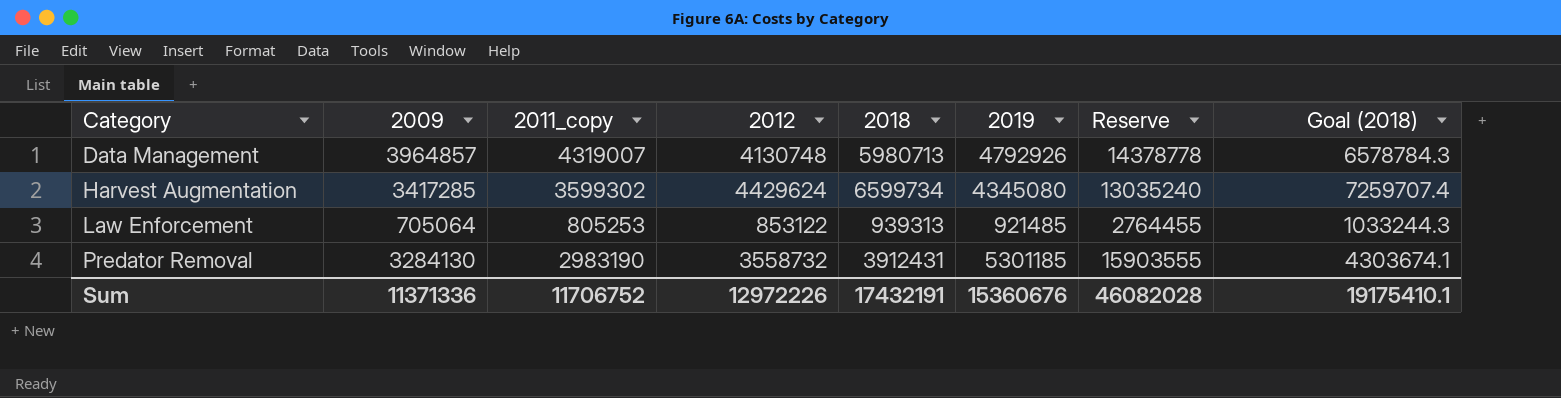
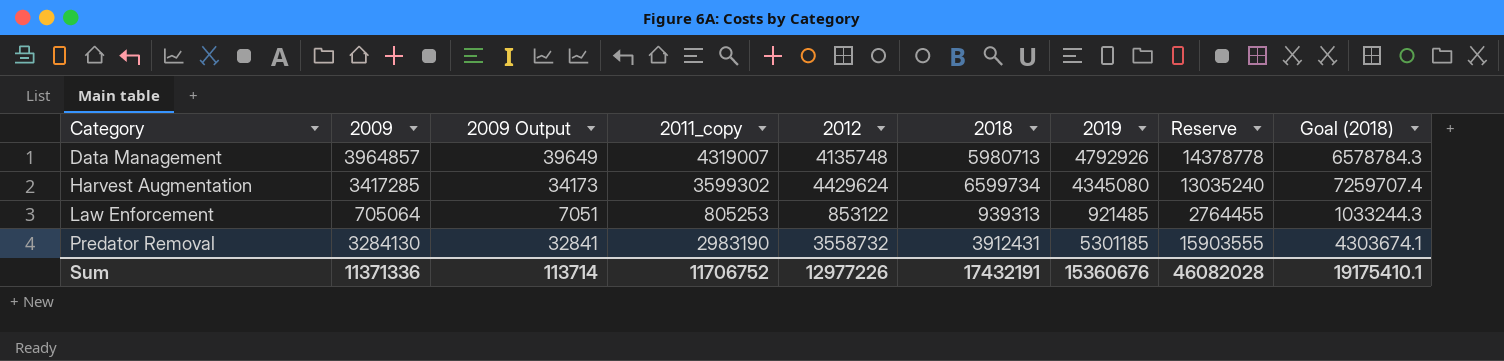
column 2009 Output | formula: none -> [2009] * 0.01
Data Management | 2012: 4130748 -> 4135748
Sum | 2012: 12972226 -> 12977226

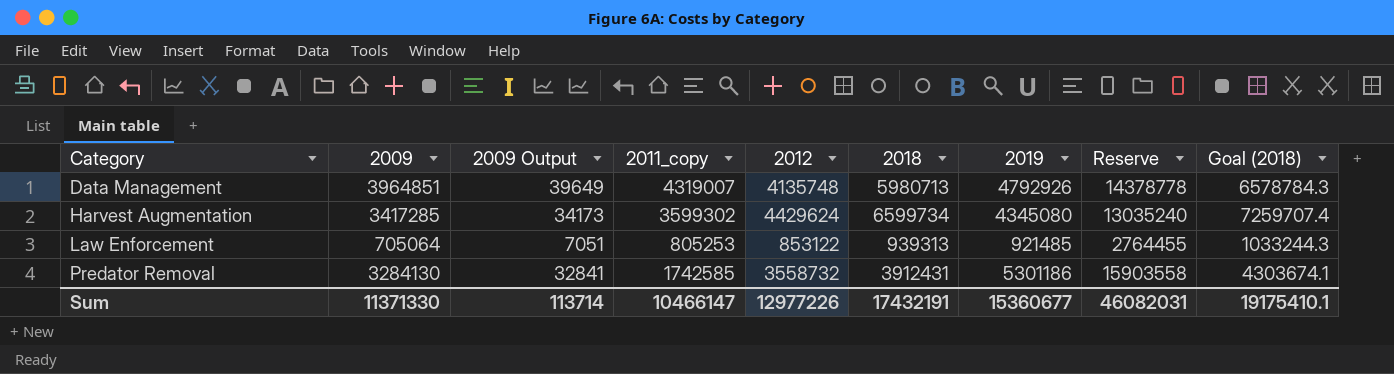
Data Management | 2009: 3964857 -> 3964851
Predator Removal | 2011_copy: 2983190 -> 1742585
Predator Removal | 2019: 5301185 -> 5301186
Predator Removal | Reserve: 15903555 -> 15903558
Sum | 2009: 11371336 -> 11371330
Sum | 2011_copy: 11706752 -> 10466147
Sum | 2019: 15360676 -> 15360677
Sum | Reserve: 46082028 -> 46082031

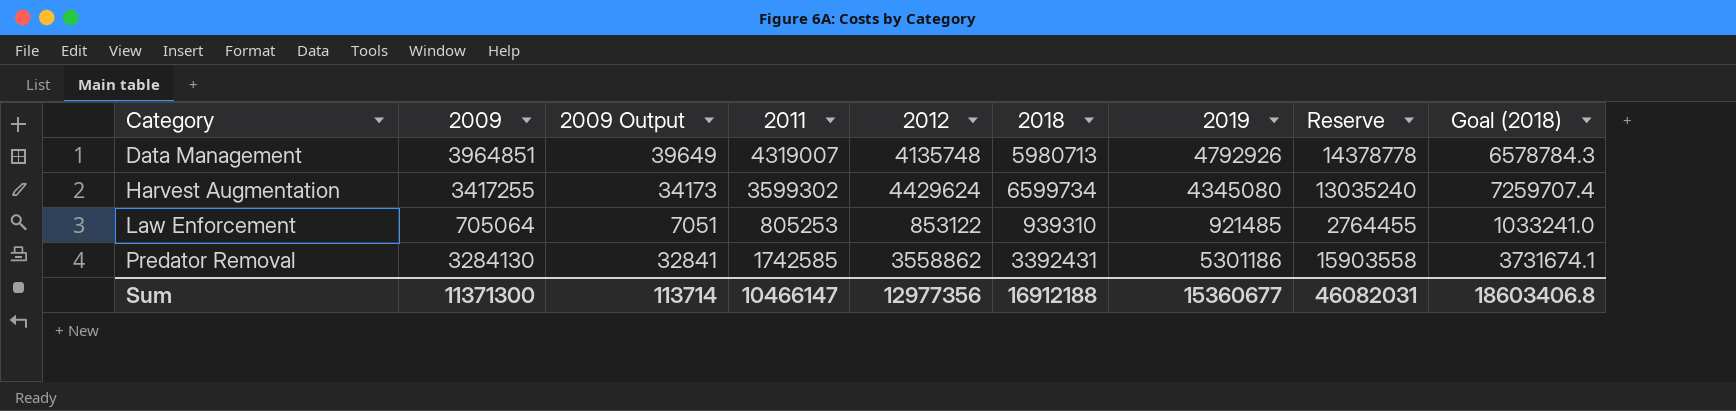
column name: 2011_copy -> 2011
Harvest Augmentation | 2009: 3417285 -> 3417255
Law Enforcement | 2018: 939313 -> 939310
Law Enforcement | Goal (2018): 1033244.3 -> 1033241.0
Predator Removal | 2012: 3558732 -> 3558862
Predator Removal | 2018: 3912431 -> 3392431
Predator Removal | Goal (2018): 4303674.1 -> 3731674.1
Sum | 2009: 11371330 -> 11371300
Sum | 2012: 12977226 -> 12977356
Sum | 2018: 17432191 -> 16912188
Sum | Goal (2018): 19175410.1 -> 18603406.8

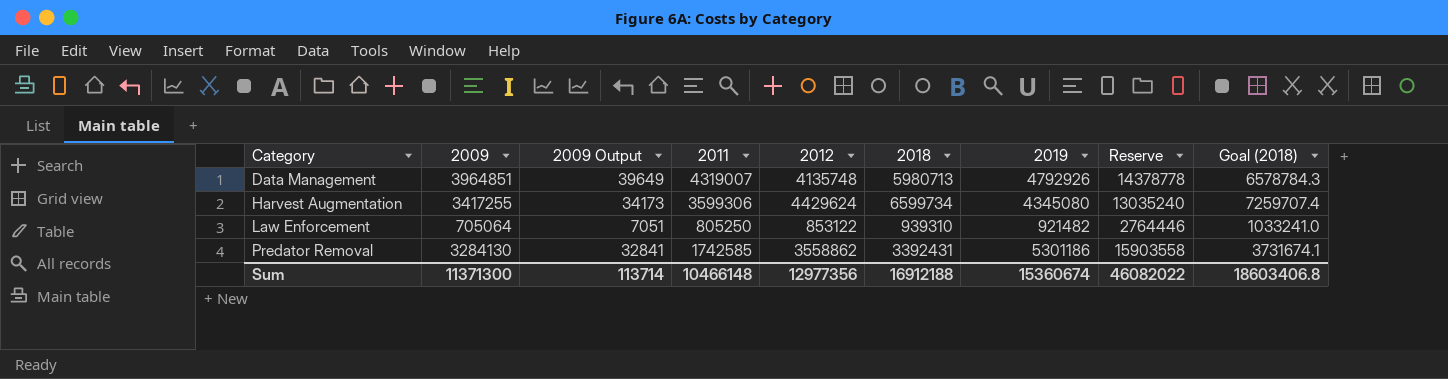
Harvest Augmentation | 2011: 3599302 -> 3599306
Law Enforcement | 2011: 805253 -> 805250
Law Enforcement | 2019: 921485 -> 921482
Law Enforcement | Reserve: 2764455 -> 2764446
Sum | 2011: 10466147 -> 10466148
Sum | 2019: 15360677 -> 15360674
Sum | Reserve: 46082031 -> 46082022

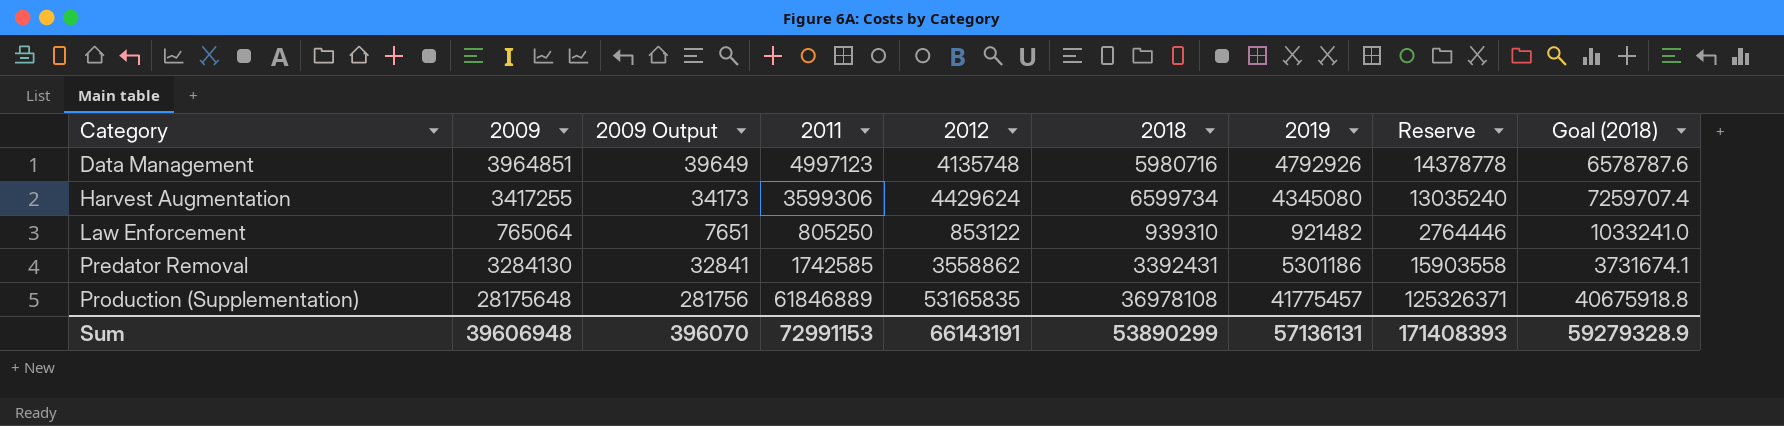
Data Management | 2011: 4319007 -> 4997123
Data Management | 2018: 5980713 -> 5980716
Data Management | Goal (2018): 6578784.3 -> 6578787.6
Law Enforcement | 2009: 705064 -> 765064
Law Enforcement | 2009 Output: 7051 -> 7651
row Production (Supplementation): none -> 28175648 | 281756 | 61846889 | 53165835 | 36978108 | 41775457 | 125326371 | 40675918.8
Sum | 2009: 11371300 -> 39606948
Sum | 2009 Output: 113714 -> 396070
Sum | 2011: 10466148 -> 72991153
Sum | 2012: 12977356 -> 66143191
Sum | 2018: 16912188 -> 53890299
Sum | 2019: 15360674 -> 57136131
Sum | Reserve: 46082022 -> 171408393
Sum | Goal (2018): 18603406.8 -> 59279328.9

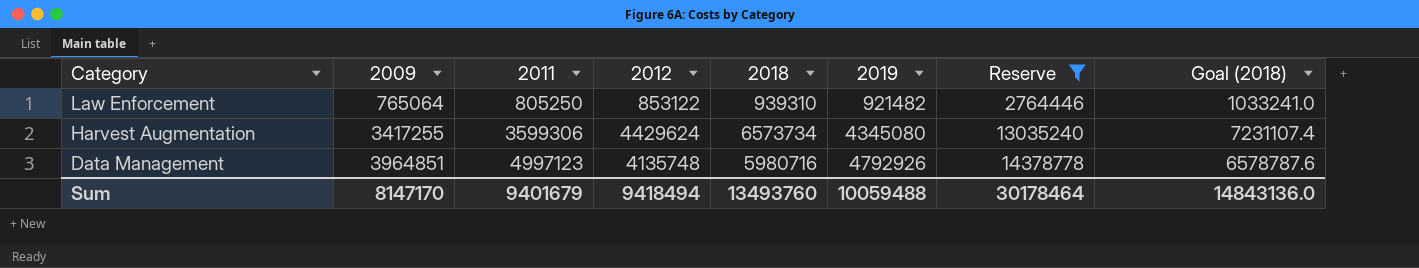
filter: none -> Reserve <= 14378778
row order: Category ascending -> Category descending
column 2009 Output | formula: [2009] * 0.01 -> none
Harvest Augmentation | 2018: 6599734 -> 6573734
Harvest Augmentation | Goal (2018): 7259707.4 -> 7231107.4
Sum | 2009: 39606948 -> 8147170
Sum | 2011: 72991153 -> 9401679
Sum | 2012: 66143191 -> 9418494
Sum | 2018: 53890299 -> 13493760
Sum | 2019: 57136131 -> 10059488
Sum | Reserve: 171408393 -> 30178464
Sum | Goal (2018): 59279328.9 -> 14843136.0

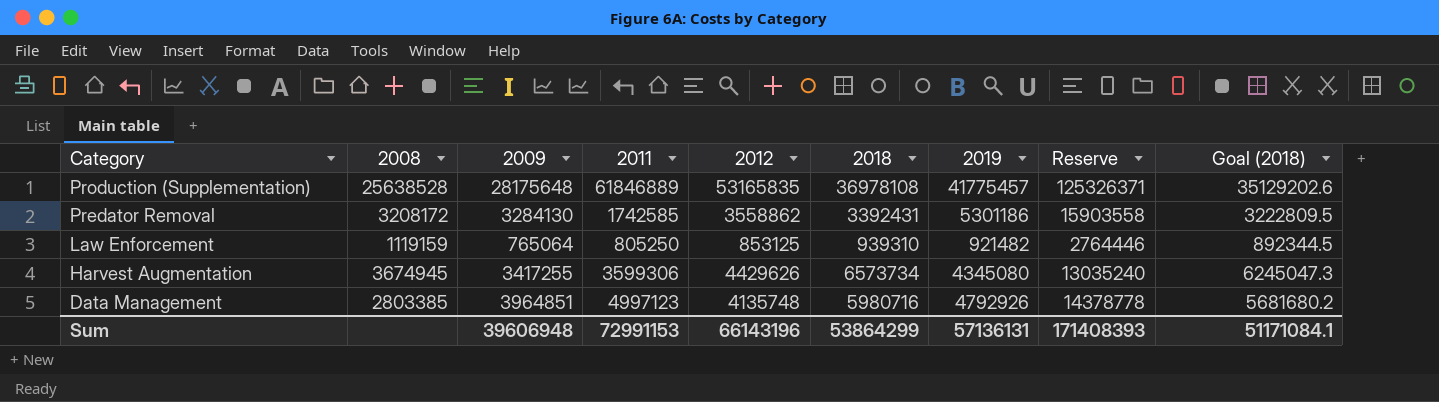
filter: Reserve <= 14378778 -> none
column 2008 | position: none -> 2
column Goal (2018) | formula: [2018] * 1.1 -> [2018] * 0.95
Law Enforcement | 2012: 853122 -> 853125
Harvest Augmentation | 2012: 4429624 -> 4429626
Sum | 2009: 8147170 -> 39606948
Sum | 2011: 9401679 -> 72991153
Sum | 2012: 9418494 -> 66143196
Sum | 2018: 13493760 -> 53864299
Sum | 2019: 10059488 -> 57136131
Sum | Reserve: 30178464 -> 171408393
Sum | Goal (2018): 14843136.0 -> 51171084.1

